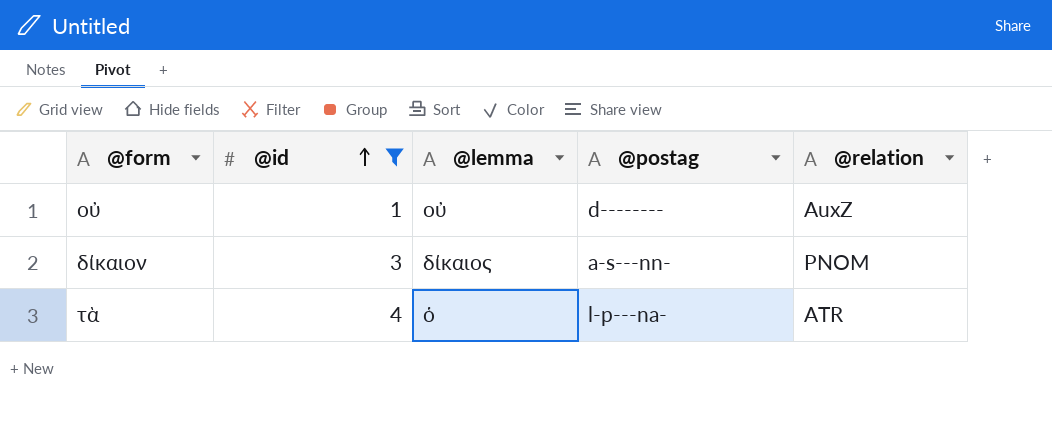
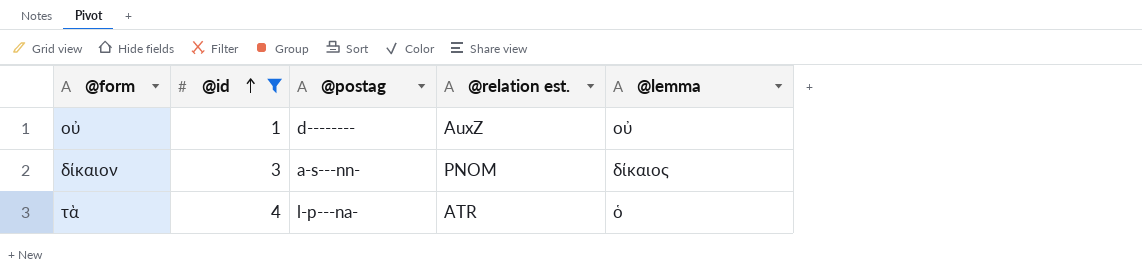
column name: @relation -> @relation est.
column @lemma | position: 3 -> 5

